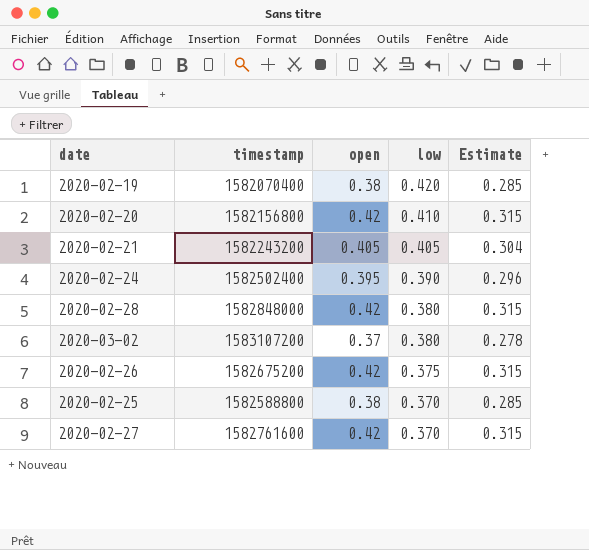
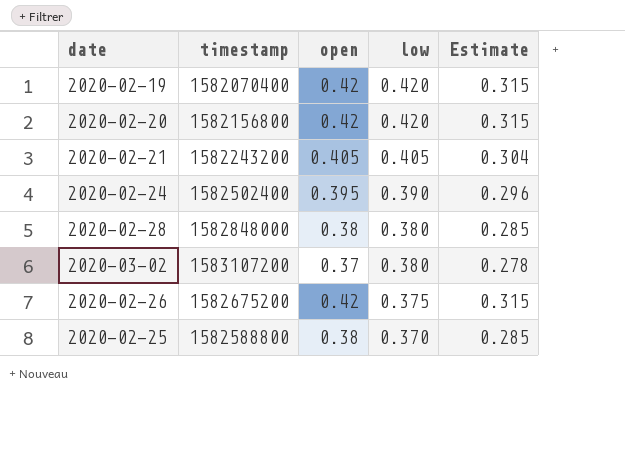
row 2020-02-27: 1582761600 | 0.42 | 0.370 | 0.315 -> none
2020-02-19 | open: 0.38 -> 0.42
2020-02-19 | Estimate: 0.285 -> 0.315
2020-02-20 | low: 0.410 -> 0.420
2020-02-28 | open: 0.42 -> 0.38
2020-02-28 | Estimate: 0.315 -> 0.285

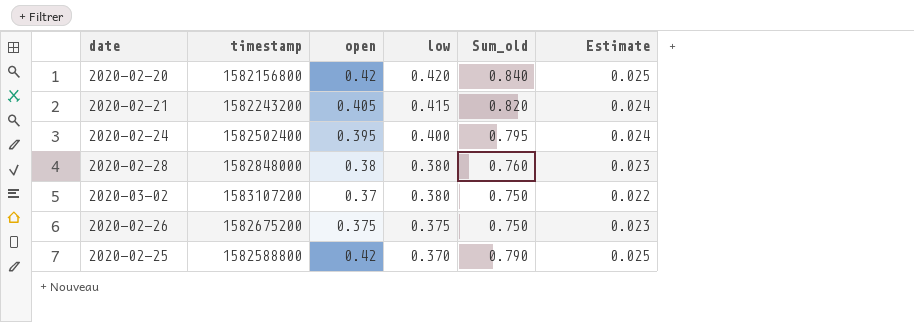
column Sum_old | formula: none -> [open] + [low]
column Estimate | formula: [open] * 0.75 -> [open] * 0.06
row 2020-02-19: 1582070400 | 0.42 | 0.420 | 0.315 -> none
2020-02-21 | low: 0.405 -> 0.415
2020-02-24 | low: 0.390 -> 0.400
2020-02-26 | open: 0.42 -> 0.375
2020-02-25 | open: 0.38 -> 0.42

